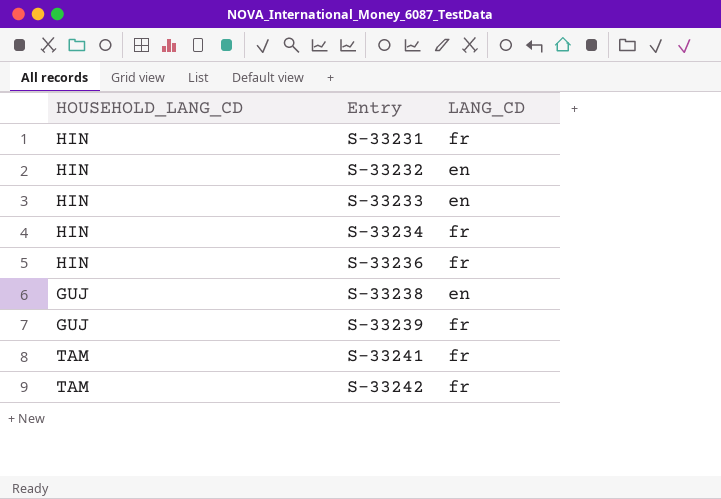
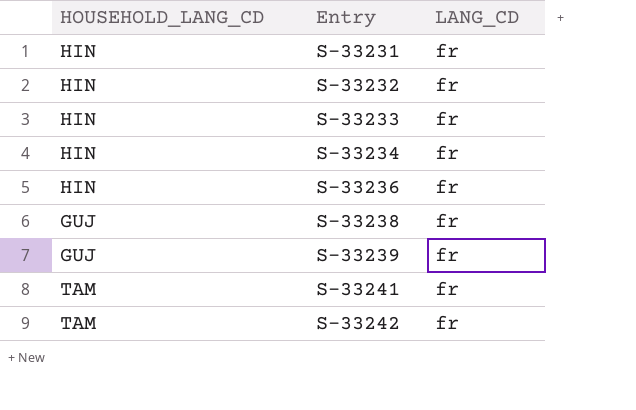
S-33232 | LANG_CD: en -> fr
S-33233 | LANG_CD: en -> fr
S-33238 | LANG_CD: en -> fr

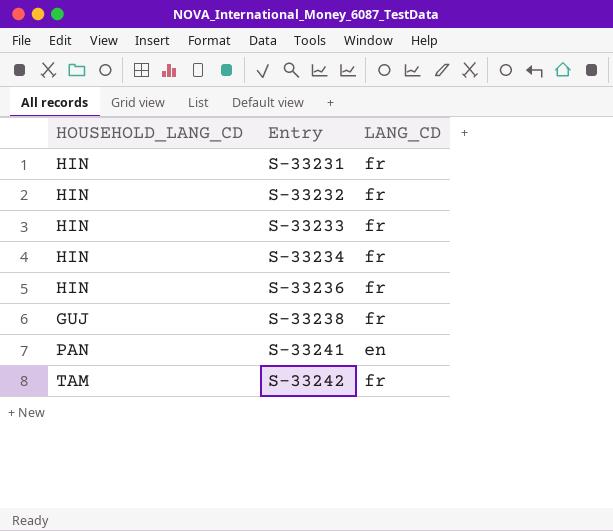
row S-33239: GUJ | fr -> none
S-33241 | HOUSEHOLD_LANG_CD: TAM -> PAN
S-33241 | LANG_CD: fr -> en

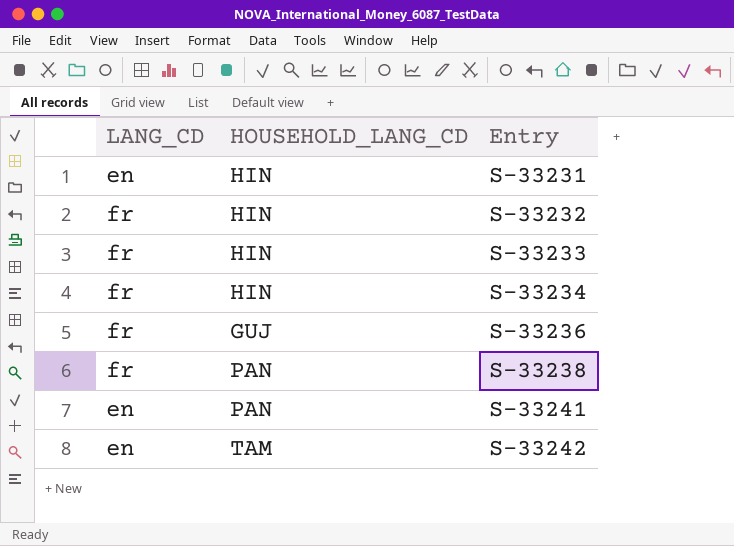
column LANG_CD | position: 3 -> 1
S-33231 | LANG_CD: fr -> en
S-33236 | HOUSEHOLD_LANG_CD: HIN -> GUJ
S-33238 | HOUSEHOLD_LANG_CD: GUJ -> PAN
S-33242 | LANG_CD: fr -> en

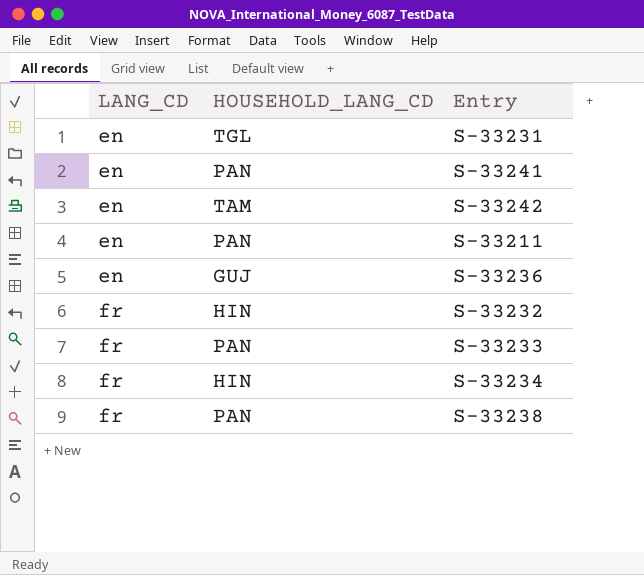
row order: Entry ascending -> LANG_CD ascending
S-33231 | HOUSEHOLD_LANG_CD: HIN -> TGL
row S-33211: none -> en | PAN
S-33236 | LANG_CD: fr -> en
S-33233 | HOUSEHOLD_LANG_CD: HIN -> PAN

